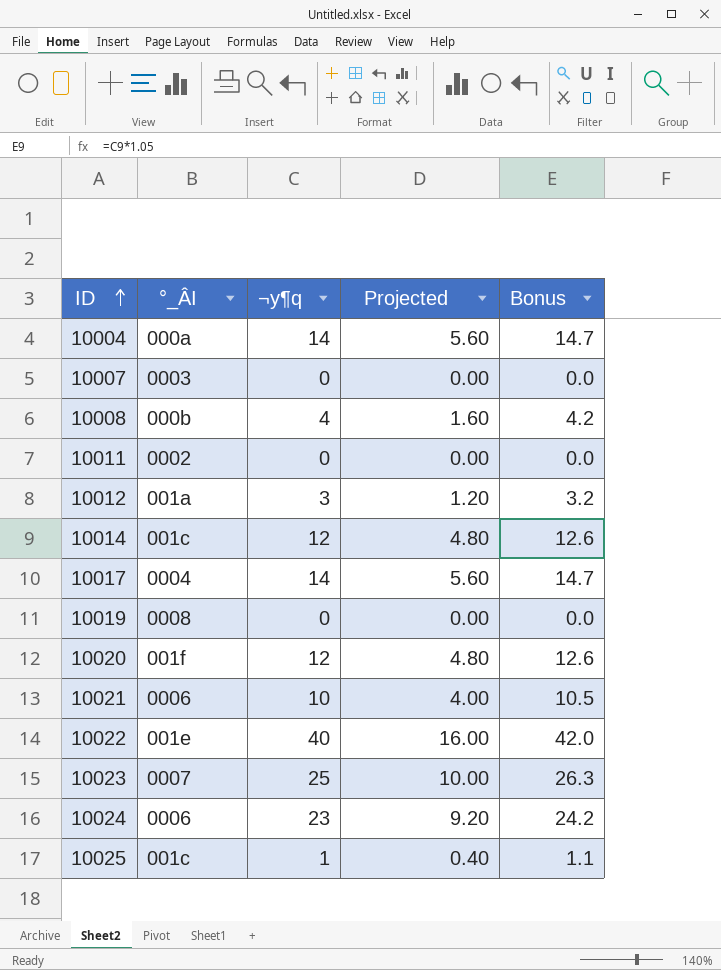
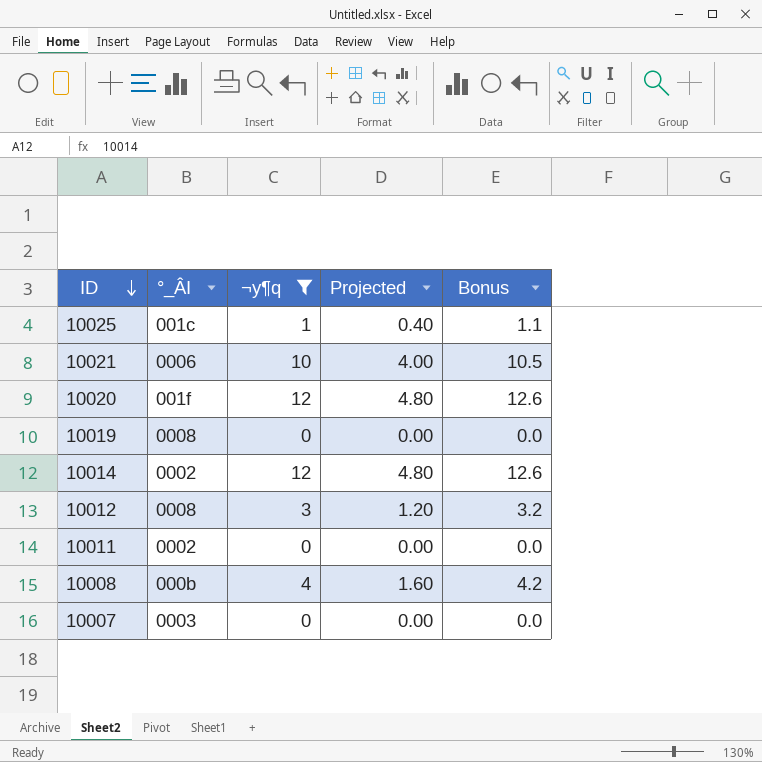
filter: none -> ¬y¶q <= 12
row order: ID ascending -> ID descending
10014 | °_ÂI: 001c -> 0002
10012 | °_ÂI: 001a -> 0008

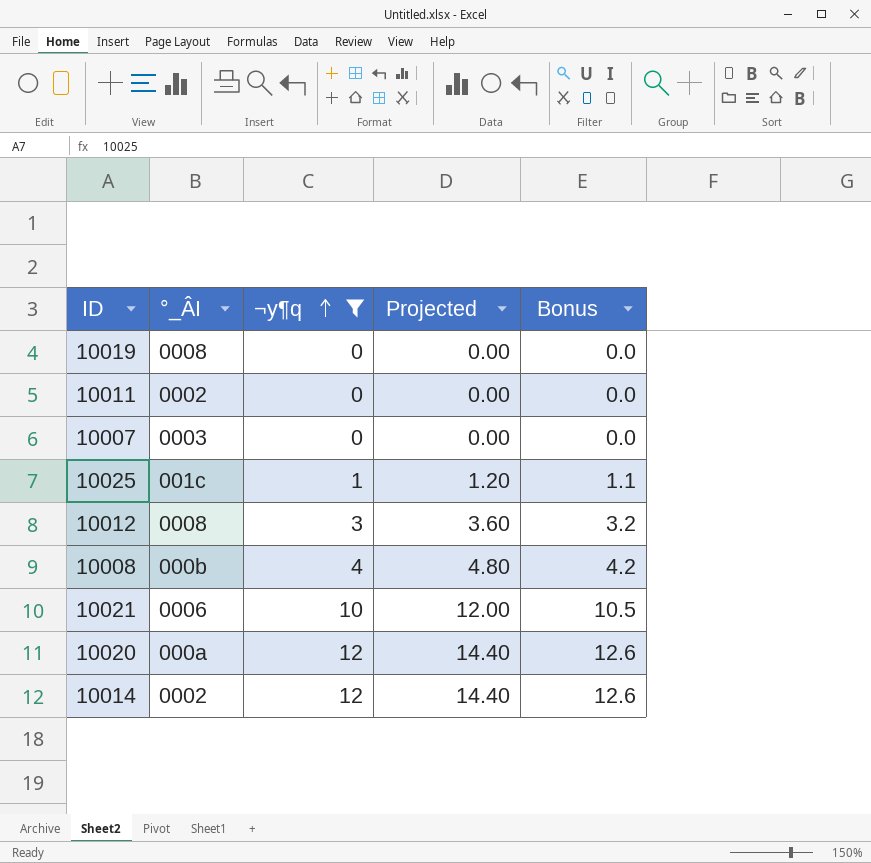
row order: ID descending -> ¬y¶q ascending
column Projected | formula: [¬y¶q] * 0.4 -> [¬y¶q] * 1.2
10020 | °_ÂI: 001f -> 000a

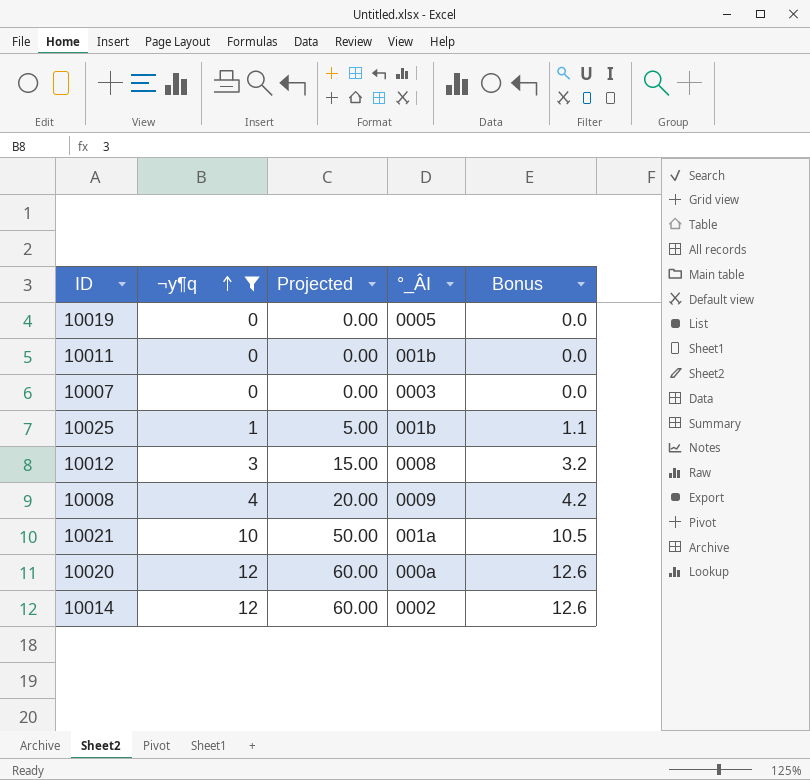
column Projected | formula: [¬y¶q] * 1.2 -> [¬y¶q] * 5
column °_ÂI | position: 2 -> 4
10019 | °_ÂI: 0008 -> 0005
10011 | °_ÂI: 0002 -> 001b
10025 | °_ÂI: 001c -> 001b
10008 | °_ÂI: 000b -> 0009
10021 | °_ÂI: 0006 -> 001a

